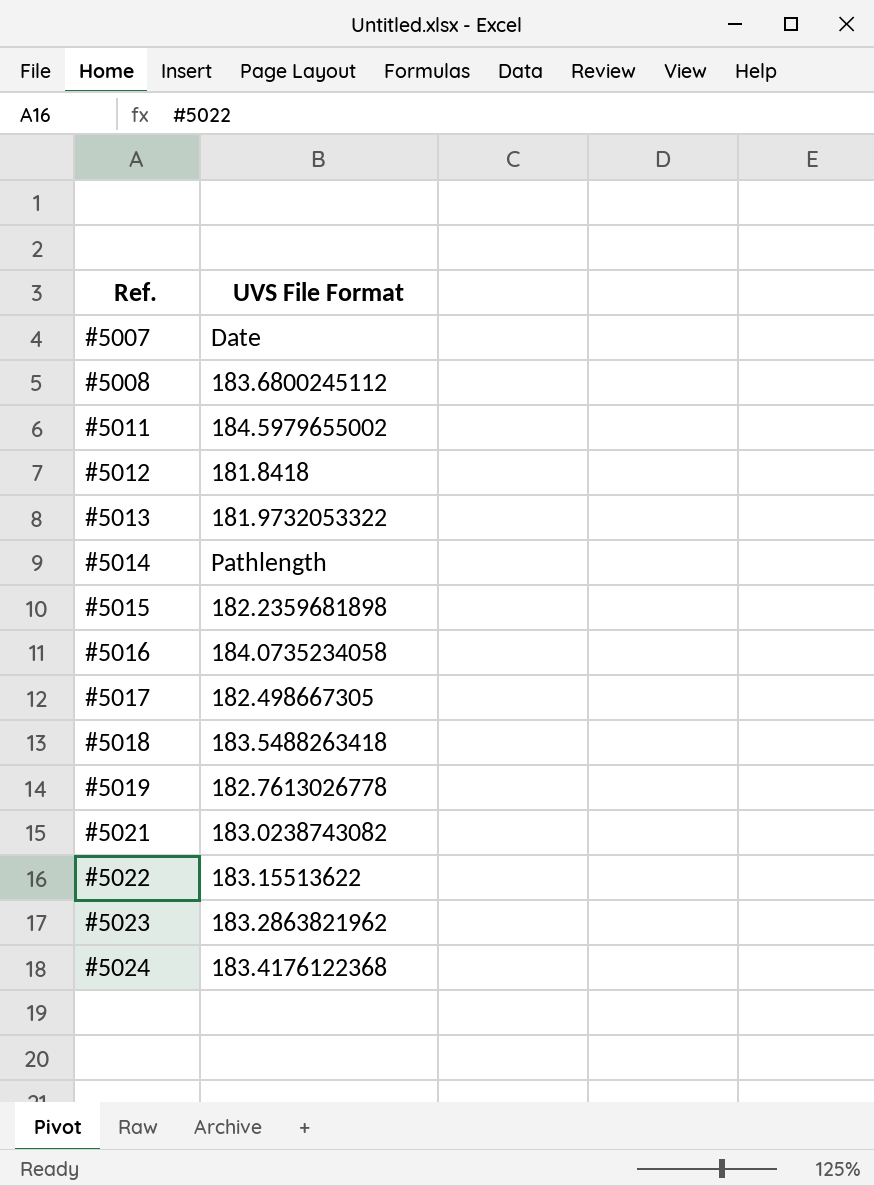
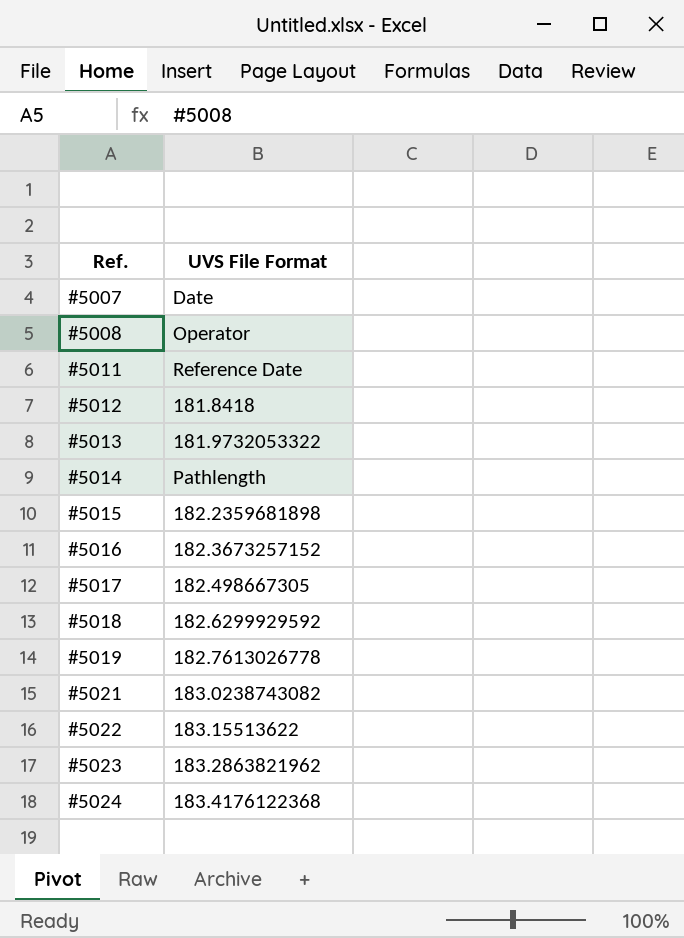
#5008 | UVS File Format: 183.6800245112 -> Operator
#5011 | UVS File Format: 184.5979655002 -> Reference Date
#5016 | UVS File Format: 184.0735234058 -> 182.3673257152
#5018 | UVS File Format: 183.5488263418 -> 182.6299929592

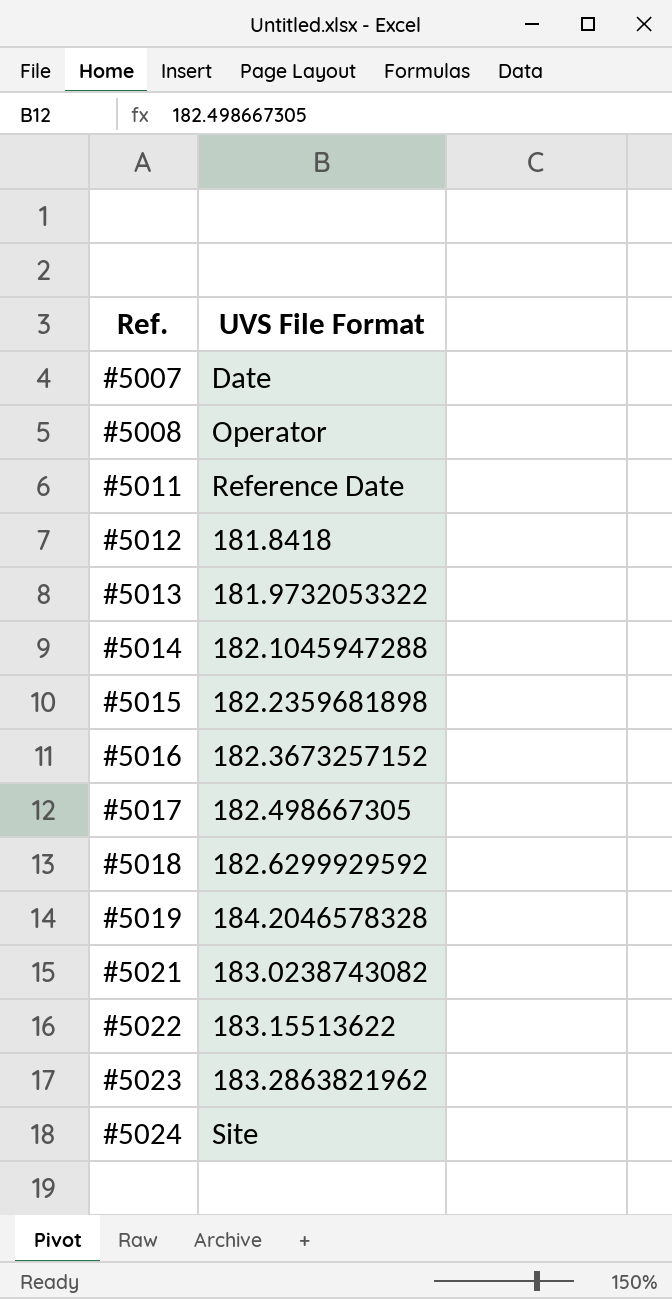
#5014 | UVS File Format: Pathlength -> 182.1045947288
#5019 | UVS File Format: 182.7613026778 -> 184.2046578328
#5024 | UVS File Format: 183.4176122368 -> Site

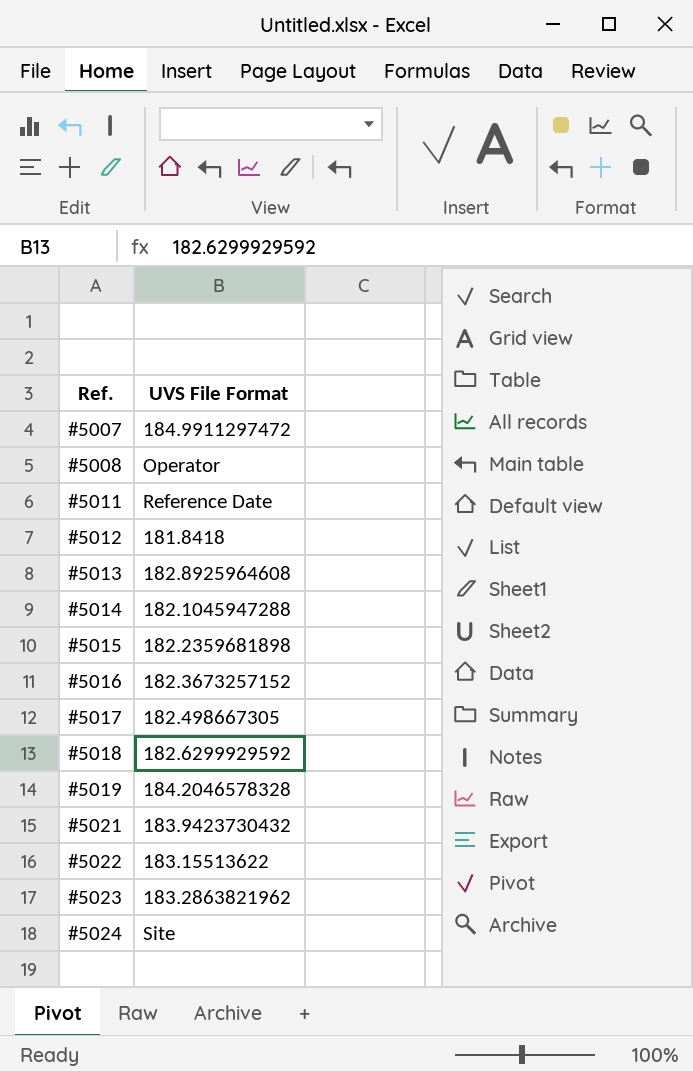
#5007 | UVS File Format: Date -> 184.9911297472
#5013 | UVS File Format: 181.9732053322 -> 182.8925964608
#5021 | UVS File Format: 183.0238743082 -> 183.9423730432

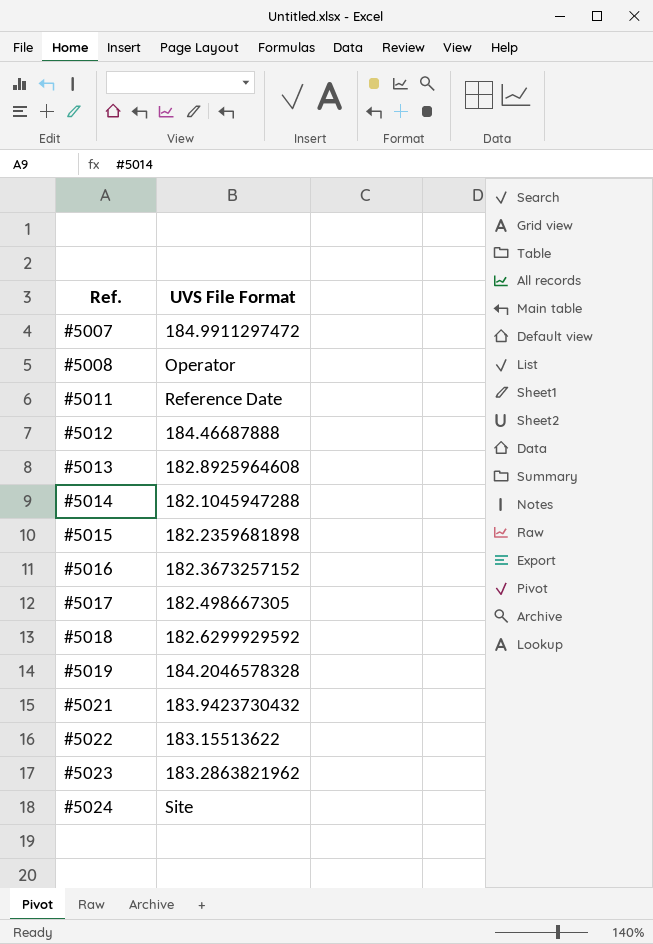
#5012 | UVS File Format: 181.8418 -> 184.46687888

